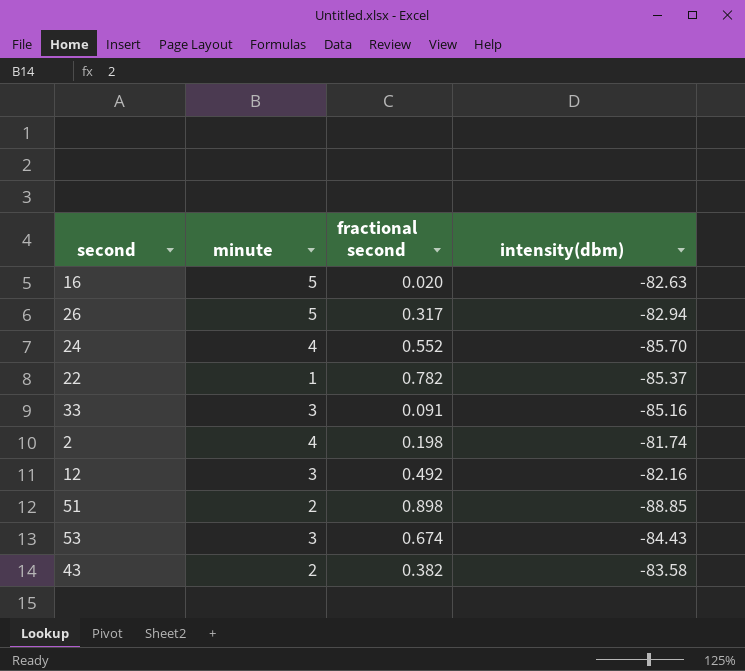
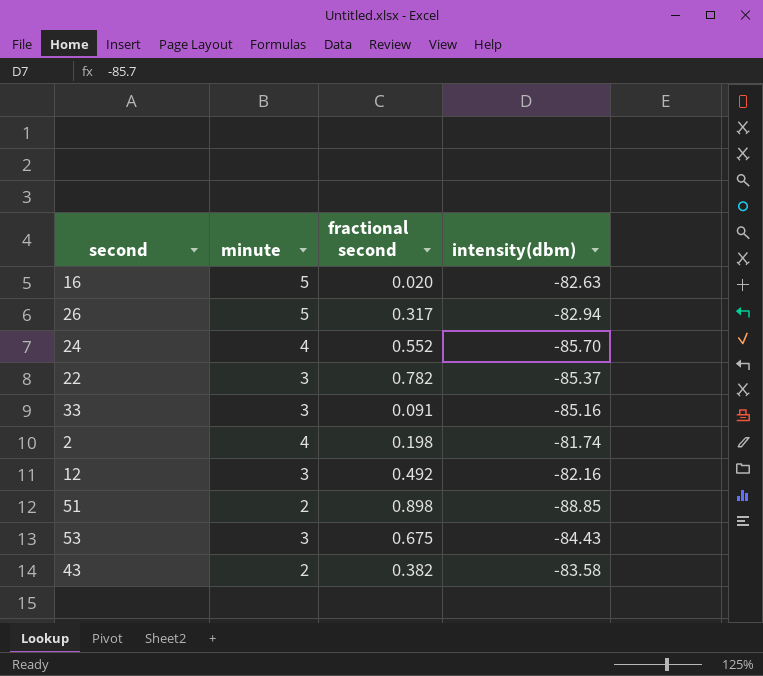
22 | minute: 1 -> 3
53 | fractional second: 0.674 -> 0.675

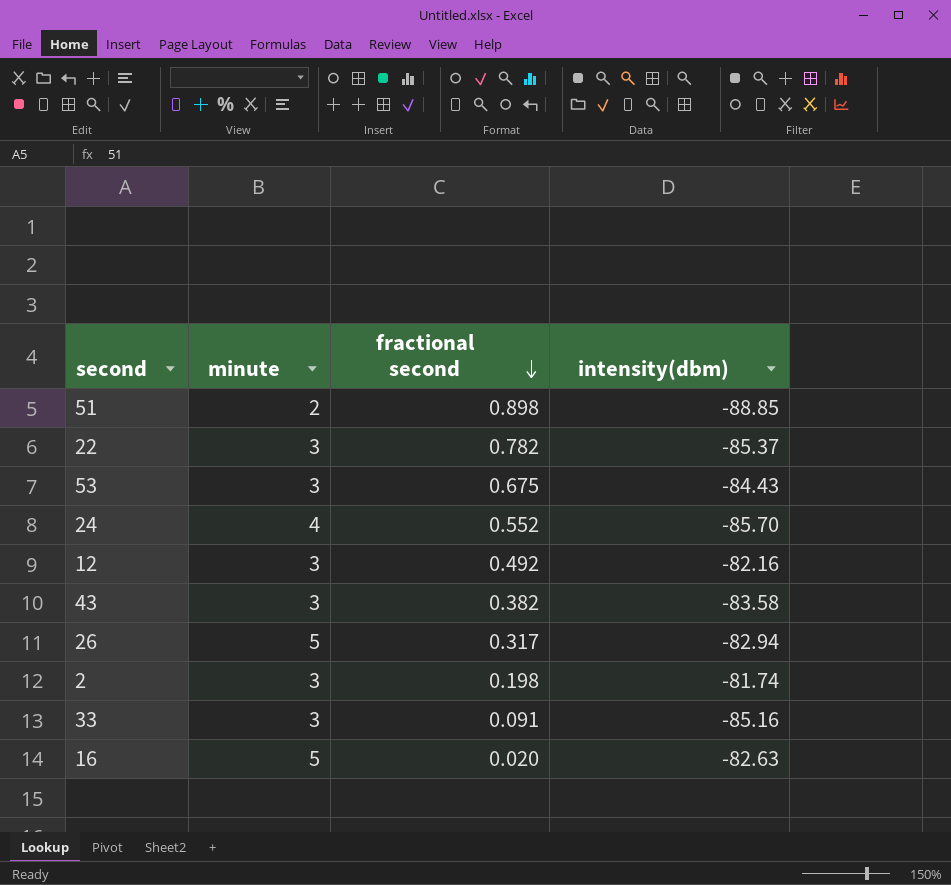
row order: none -> fractional second descending
43 | minute: 2 -> 3
2 | minute: 4 -> 3

